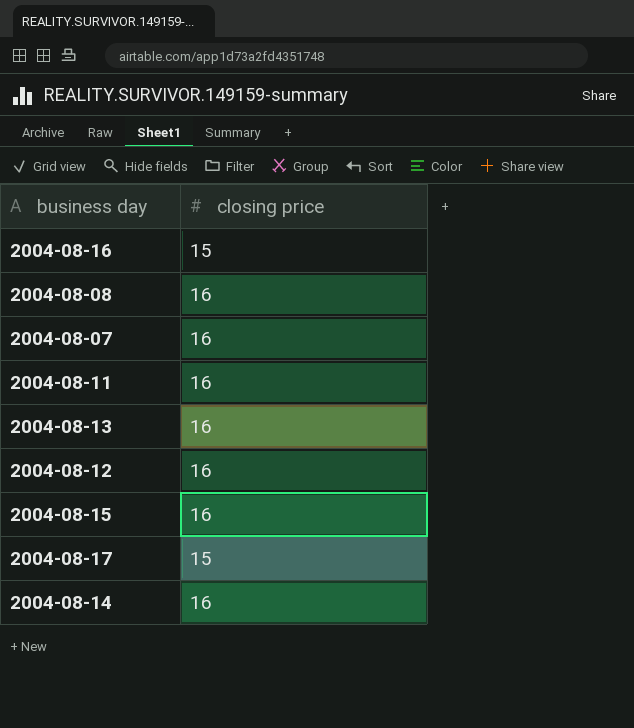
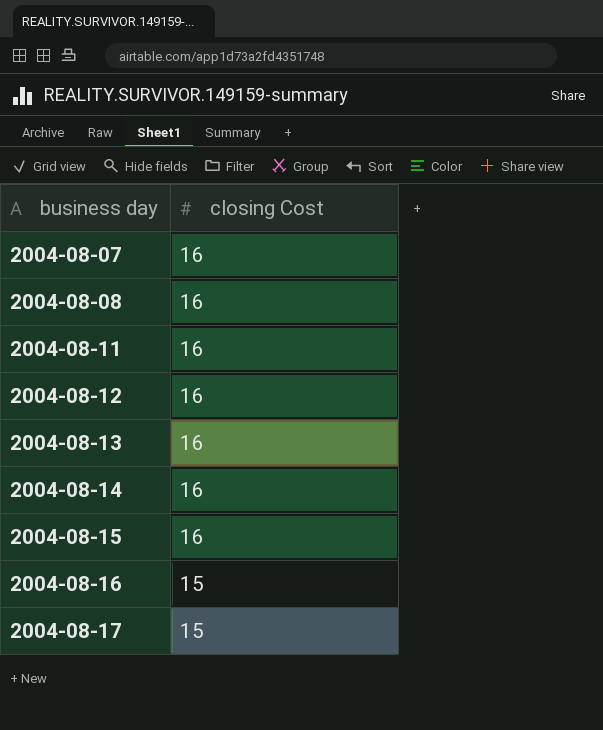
row order: none -> business day ascending
column name: closing price -> closing Cost

